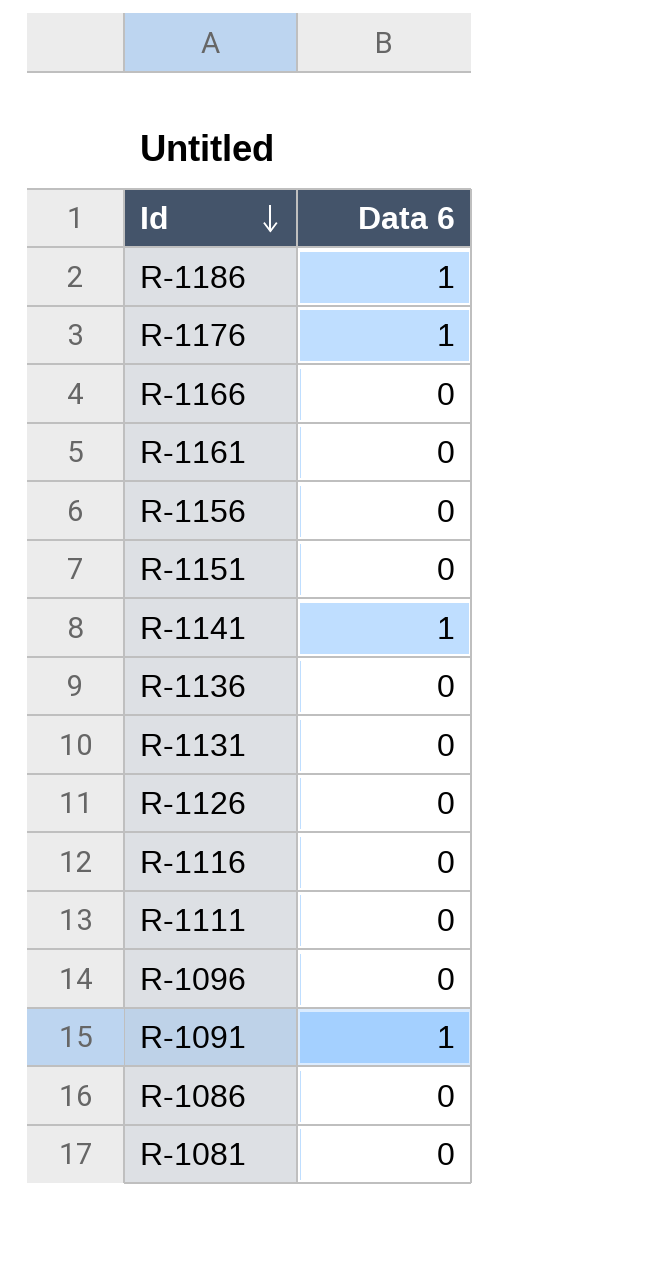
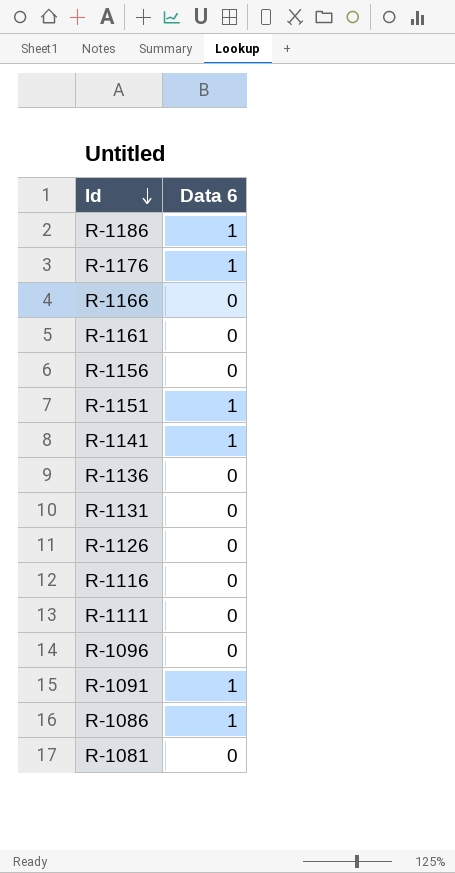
R-1151 | Data 6: 0 -> 1
R-1086 | Data 6: 0 -> 1

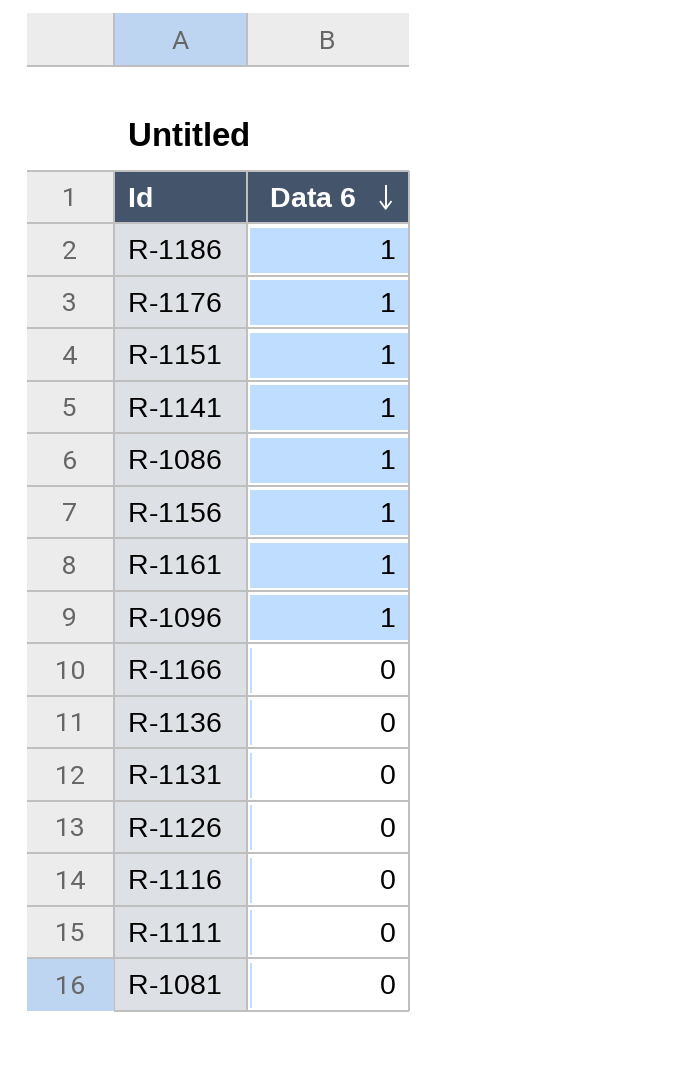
row order: Id descending -> Data 6 descending
row R-1091: 1 -> none
R-1156 | Data 6: 0 -> 1
R-1161 | Data 6: 0 -> 1
R-1096 | Data 6: 0 -> 1

